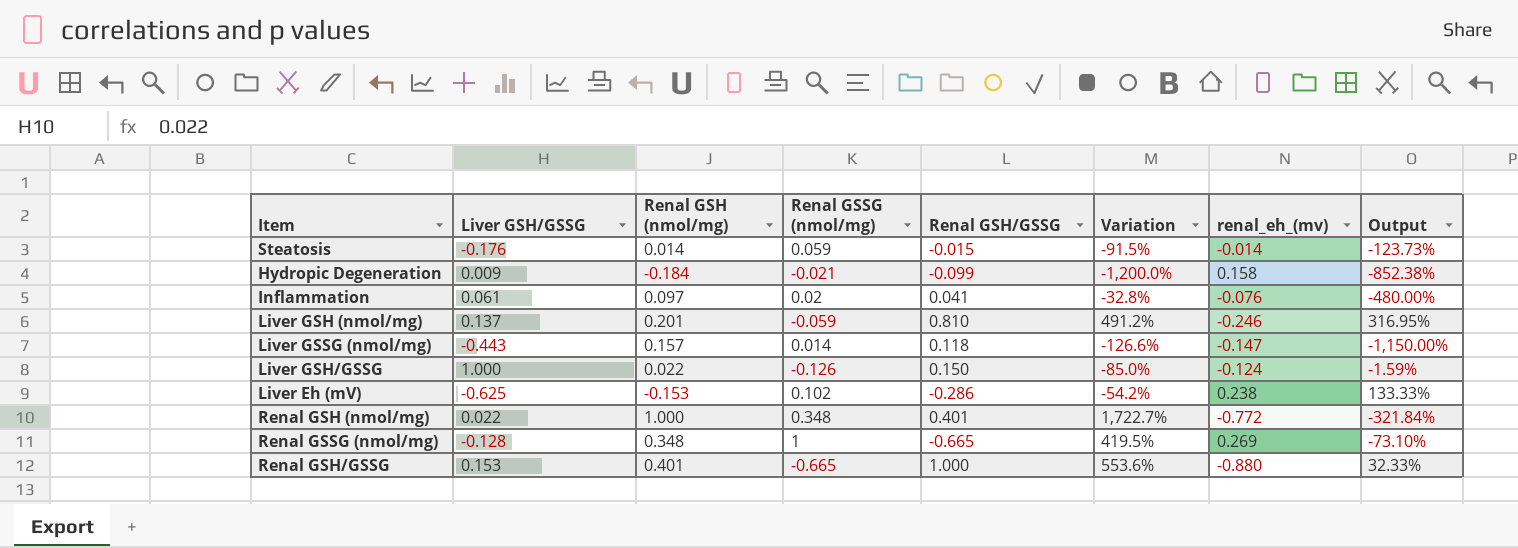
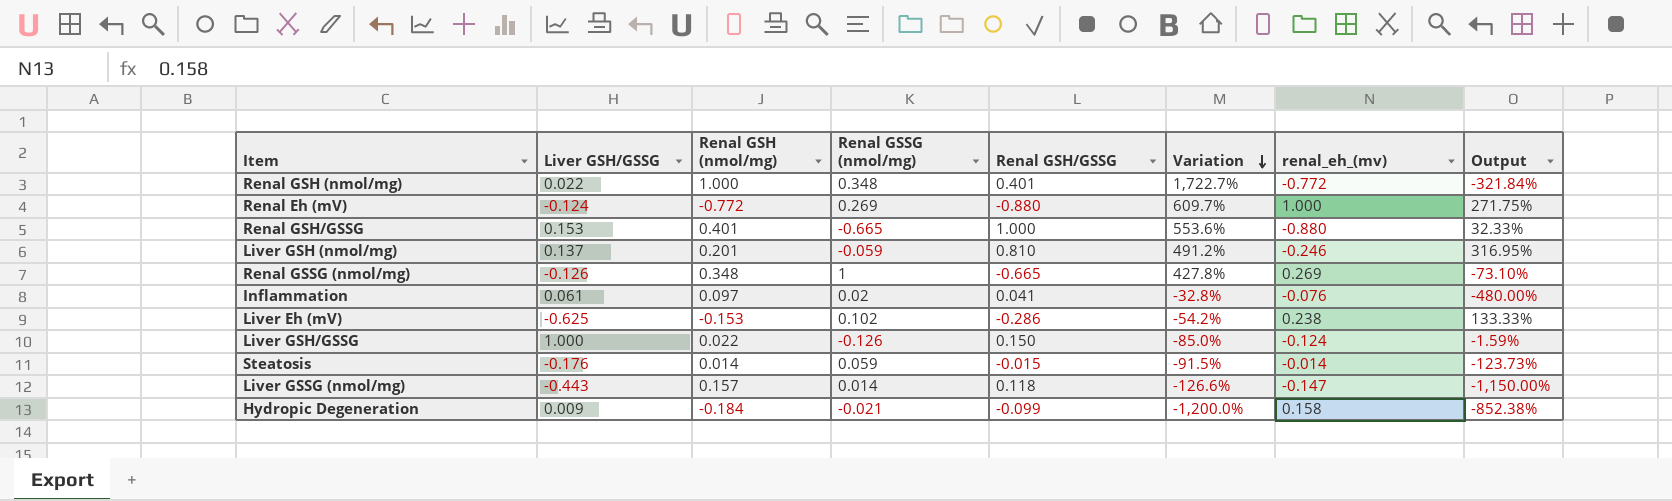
row order: none -> Variation descending
row Renal Eh (mV): none -> -0.124 | -0.772 | 0.269 | -0.880 | 609.7% | 1.000 | 271.75%
Renal GSSG (nmol/mg) | Liver GSH/GSSG: -0.128 -> -0.126
Renal GSSG (nmol/mg) | Variation: 419.5% -> 427.8%

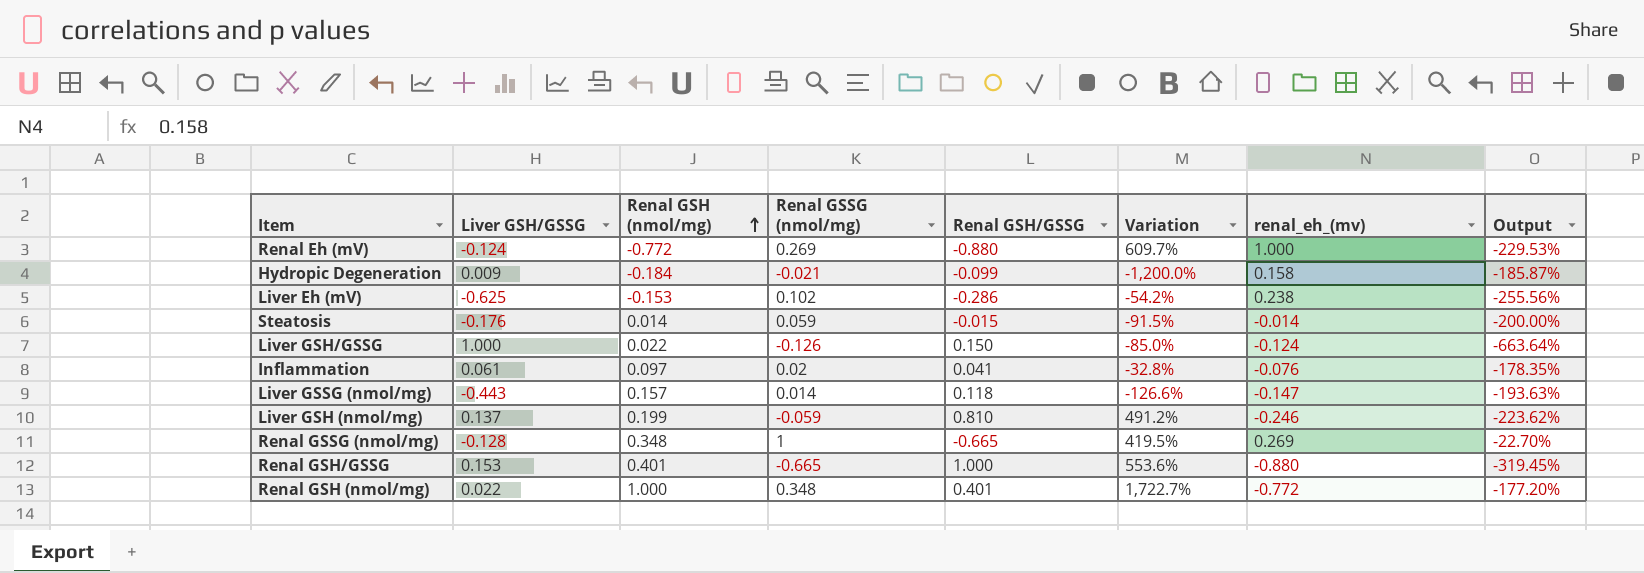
row order: Variation descending -> Renal GSH (nmol/mg) ascending
column Output | formula: ([renal_eh_(mv)] - [Renal GSSG (nmol/mg)]) / [Renal GSSG (nmol/mg)] -> ([renal_eh_(mv)] - [Renal GSH (nmol/mg)]) / [Renal GSH (nmol/mg)]
Liver GSH (nmol/mg) | Renal GSH (nmol/mg): 0.201 -> 0.199
Renal GSSG (nmol/mg) | Liver GSH/GSSG: -0.126 -> -0.128
Renal GSSG (nmol/mg) | Variation: 427.8% -> 419.5%

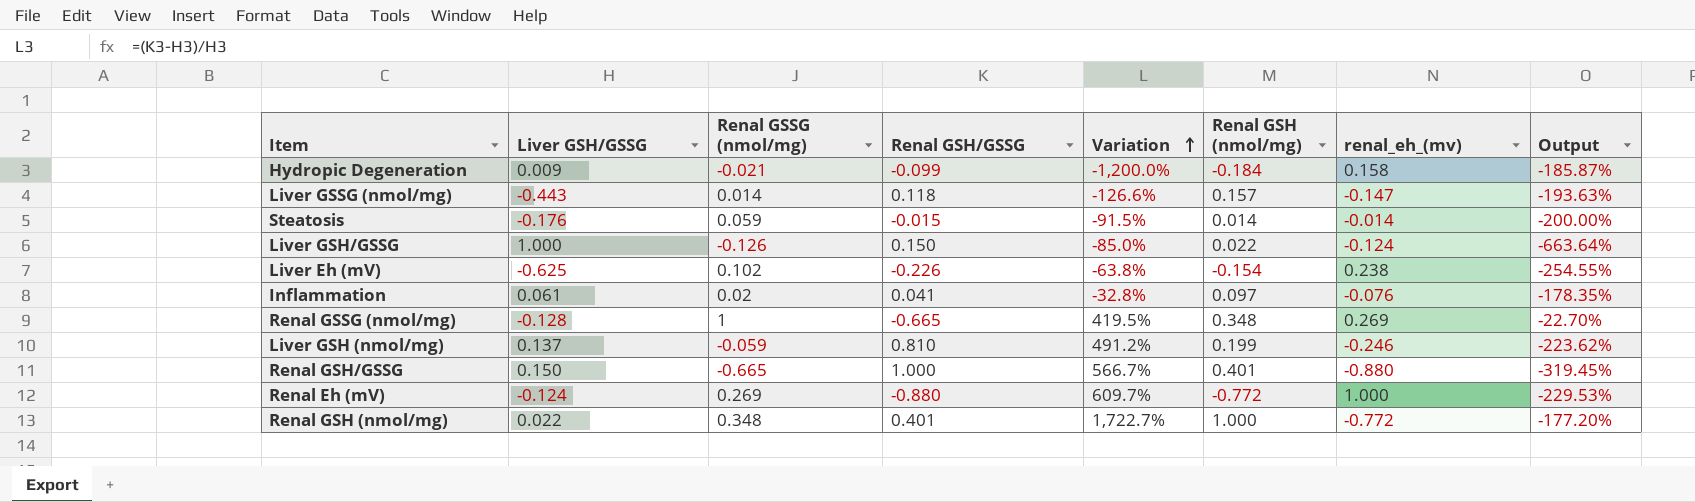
row order: Renal GSH (nmol/mg) ascending -> Variation ascending
column Renal GSH (nmol/mg) | position: 3 -> 6
Liver Eh (mV) | Renal GSH/GSSG: -0.286 -> -0.226
Liver Eh (mV) | Variation: -54.2% -> -63.8%
Liver Eh (mV) | Renal GSH (nmol/mg): -0.153 -> -0.154
Liver Eh (mV) | Output: -255.56% -> -254.55%
Renal GSH/GSSG | Liver GSH/GSSG: 0.153 -> 0.150
Renal GSH/GSSG | Variation: 553.6% -> 566.7%

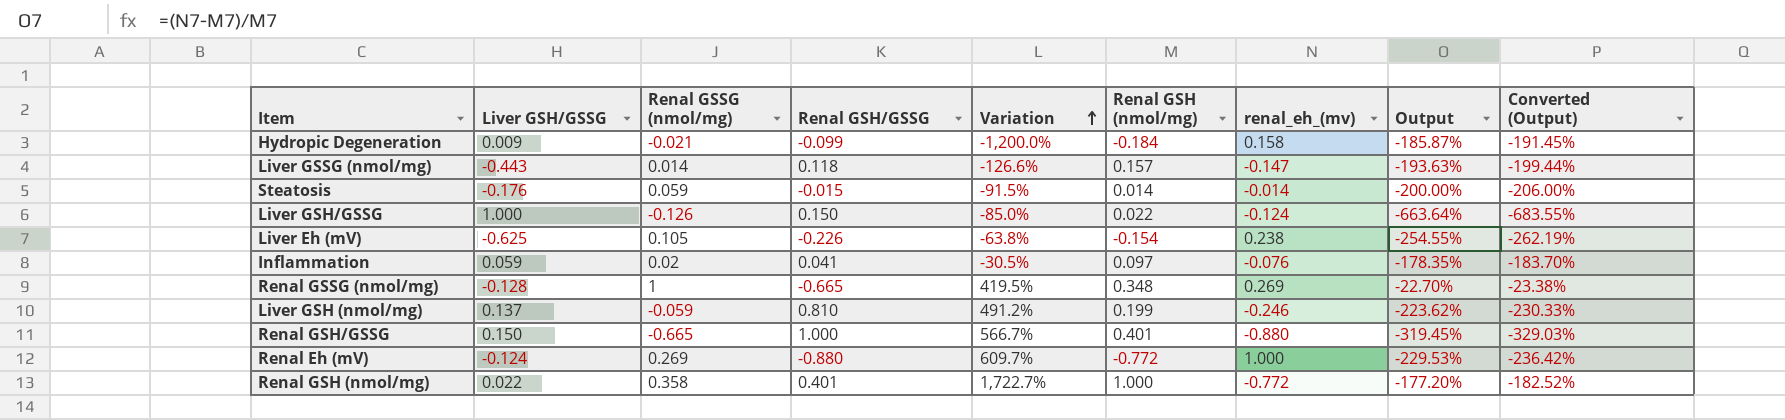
column Converted (Output) | formula: none -> [Output] * 1.03
Liver Eh (mV) | Renal GSSG (nmol/mg): 0.102 -> 0.105
Inflammation | Liver GSH/GSSG: 0.061 -> 0.059
Inflammation | Variation: -32.8% -> -30.5%
Renal GSH (nmol/mg) | Renal GSSG (nmol/mg): 0.348 -> 0.358

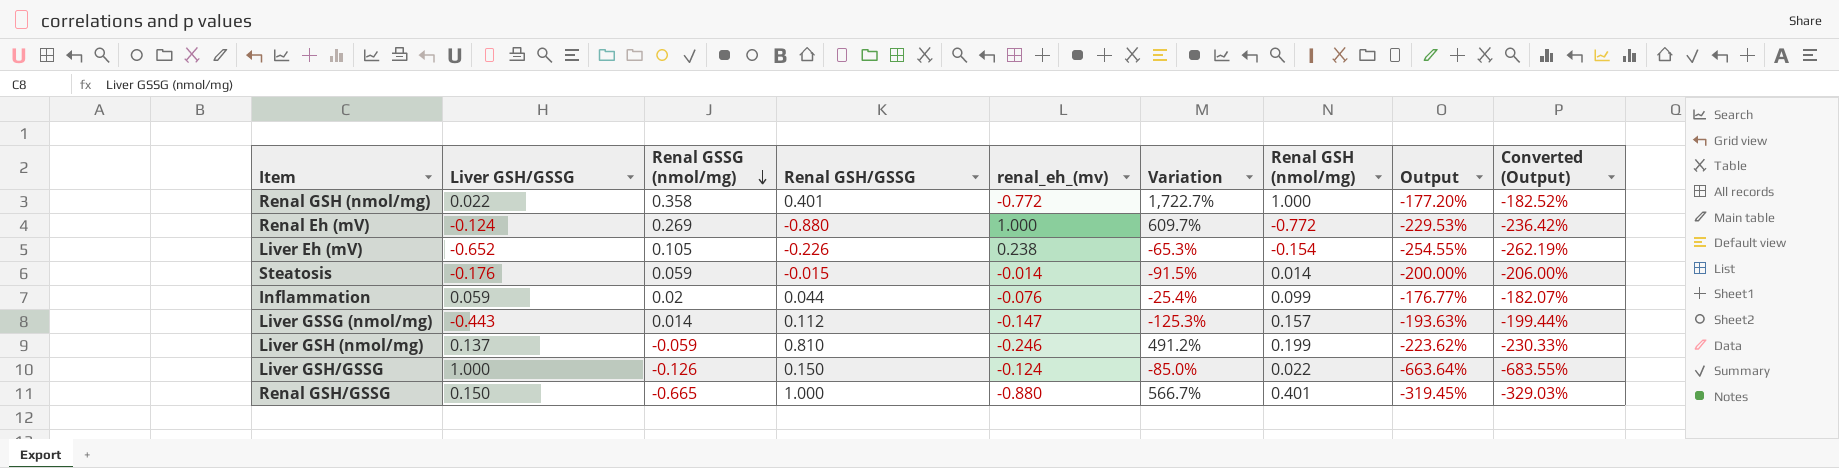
row order: Variation ascending -> Renal GSSG (nmol/mg) descending
column renal_eh_(mv) | position: 7 -> 5
row Hydropic Degeneration: 0.009 | -0.021 | -0.099 | -1,200.0% | -0.184 | 0.158 | -185.87% | -191.45% -> none
row Renal GSSG (nmol/mg): -0.128 | 1 | -0.665 | 419.5% | 0.348 | 0.269 | -22.70% | -23.38% -> none
Liver Eh (mV) | Liver GSH/GSSG: -0.625 -> -0.652
Liver Eh (mV) | Variation: -63.8% -> -65.3%
Inflammation | Renal GSH/GSSG: 0.041 -> 0.044
Inflammation | Variation: -30.5% -> -25.4%
Inflammation | Renal GSH (nmol/mg): 0.097 -> 0.099
Inflammation | Output: -178.35% -> -176.77%
Inflammation | Converted (Output): -183.70% -> -182.07%
Liver GSSG (nmol/mg) | Renal GSH/GSSG: 0.118 -> 0.112
Liver GSSG (nmol/mg) | Variation: -126.6% -> -125.3%

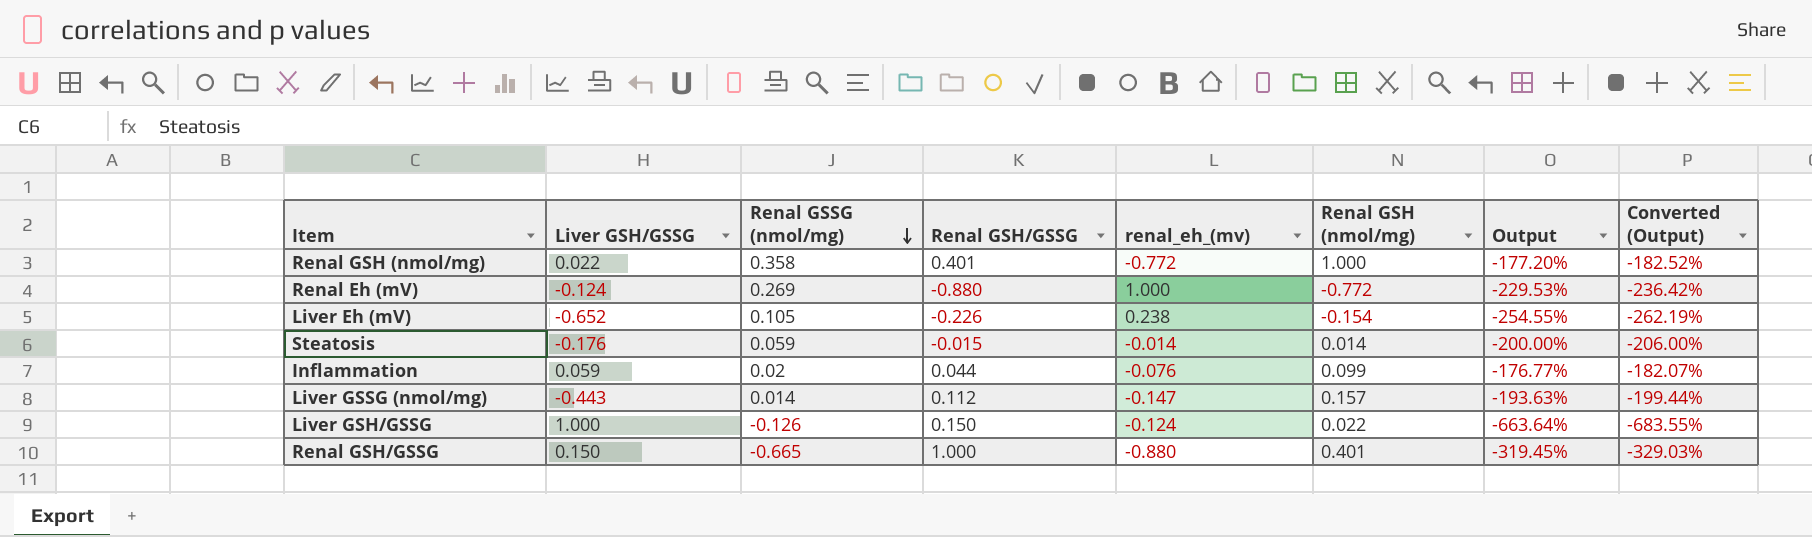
column Variation | formula: ([Renal GSH/GSSG] - [Liver GSH/GSSG]) / [Liver GSH/GSSG] -> none
row Liver GSH (nmol/mg): 0.137 | -0.059 | 0.810 | -0.246 | 491.2% | 0.199 | -223.62% | -230.33% -> none

